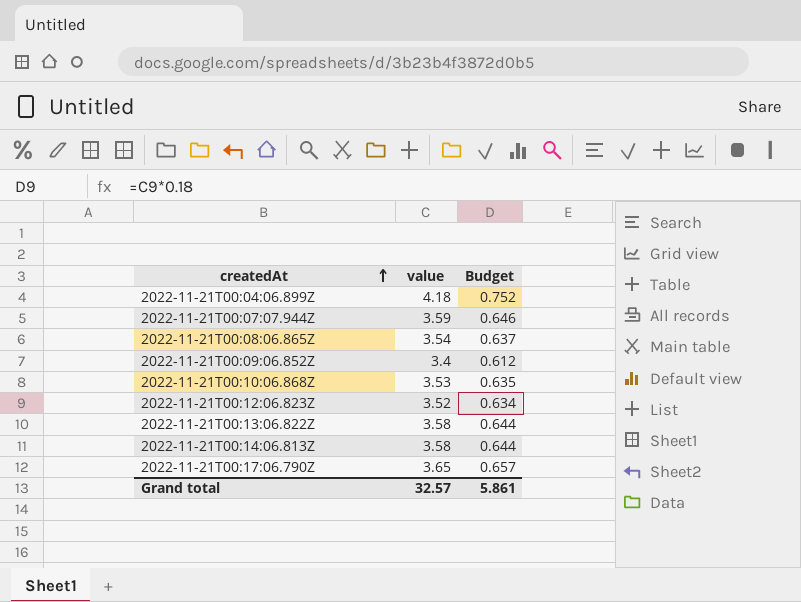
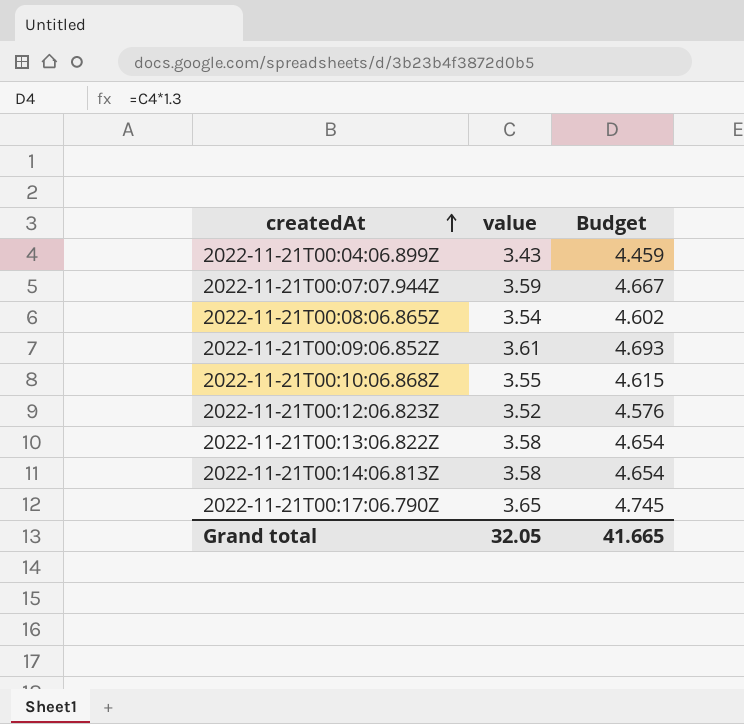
column Budget | formula: [value] * 0.18 -> [value] * 1.3
2022-11-21T00:04:06.899Z | value: 4.18 -> 3.43
2022-11-21T00:09:06.852Z | value: 3.4 -> 3.61
2022-11-21T00:10:06.868Z | value: 3.53 -> 3.55
Grand total | value: 32.57 -> 32.05
Grand total | Budget: 5.861 -> 41.665

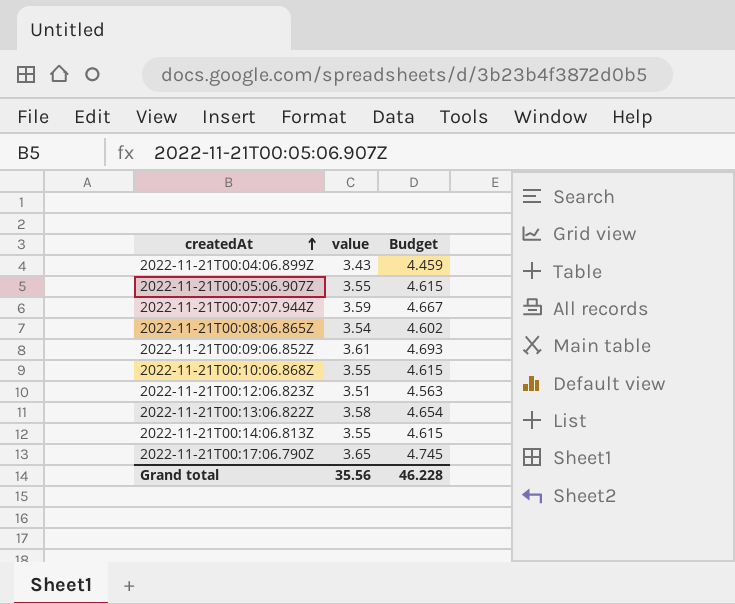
row 2022-11-21T00:05:06.907Z: none -> 3.55 | 4.615
2022-11-21T00:12:06.823Z | value: 3.52 -> 3.51
2022-11-21T00:12:06.823Z | Budget: 4.576 -> 4.563
2022-11-21T00:14:06.813Z | value: 3.58 -> 3.55
2022-11-21T00:14:06.813Z | Budget: 4.654 -> 4.615
Grand total | value: 32.05 -> 35.56
Grand total | Budget: 41.665 -> 46.228

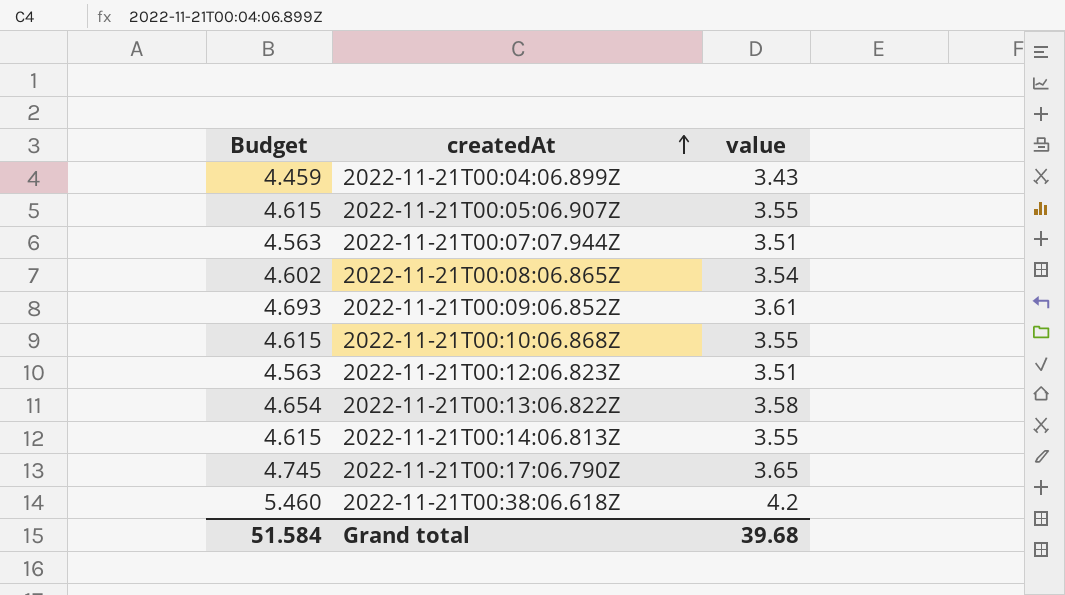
column Budget | position: 3 -> 1
2022-11-21T00:07:07.944Z | Budget: 4.667 -> 4.563
2022-11-21T00:07:07.944Z | value: 3.59 -> 3.51
row 2022-11-21T00:38:06.618Z: none -> 5.460 | 4.2
Grand total | Budget: 46.228 -> 51.584
Grand total | value: 35.56 -> 39.68

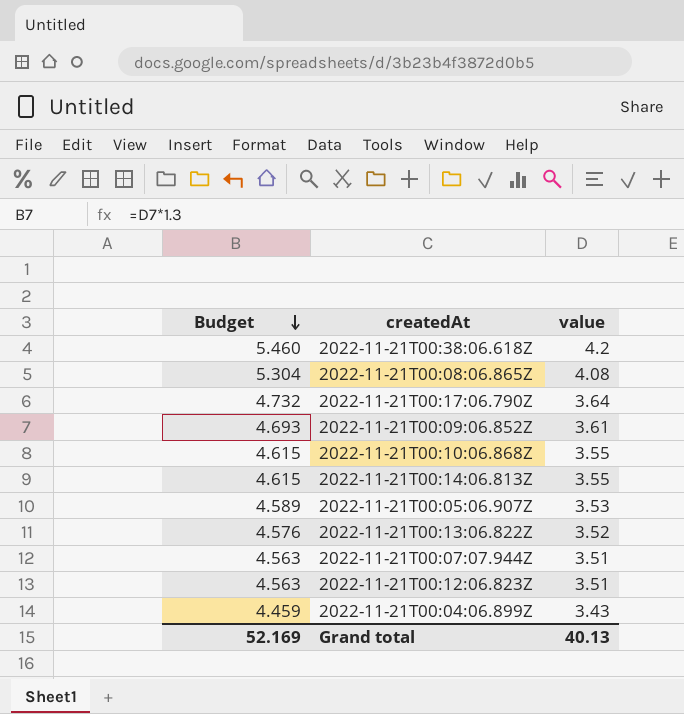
row order: createdAt ascending -> Budget descending
2022-11-21T00:08:06.865Z | Budget: 4.602 -> 5.304
2022-11-21T00:08:06.865Z | value: 3.54 -> 4.08
2022-11-21T00:17:06.790Z | Budget: 4.745 -> 4.732
2022-11-21T00:17:06.790Z | value: 3.65 -> 3.64
2022-11-21T00:05:06.907Z | Budget: 4.615 -> 4.589
2022-11-21T00:05:06.907Z | value: 3.55 -> 3.53
2022-11-21T00:13:06.822Z | Budget: 4.654 -> 4.576
2022-11-21T00:13:06.822Z | value: 3.58 -> 3.52
Grand total | Budget: 51.584 -> 52.169
Grand total | value: 39.68 -> 40.13

